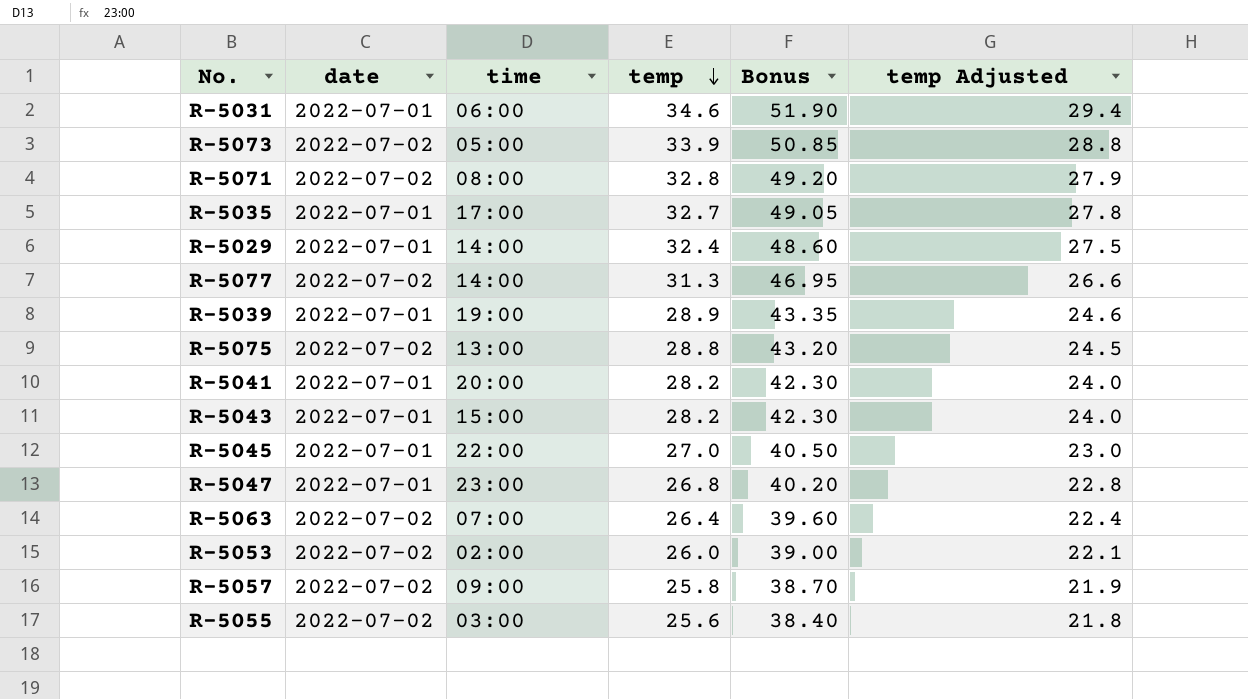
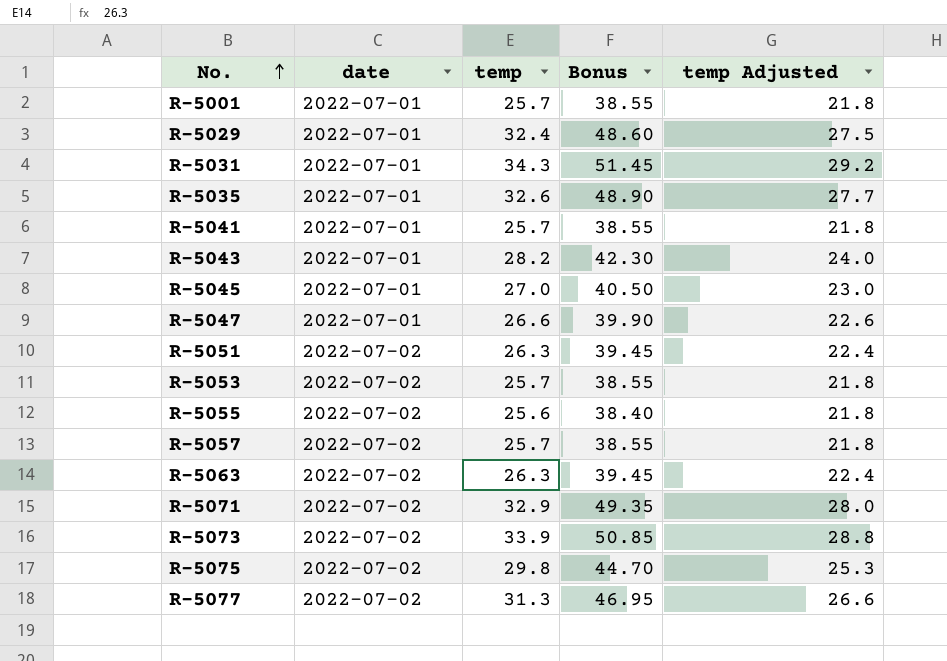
row order: temp descending -> No. ascending
column time | position: 3 -> none
row R-5039: 2022-07-01 | 19:00 | 28.9 | 43.35 | 24.6 -> none
row R-5001: none -> 2022-07-01 | 25.7 | 38.55 | 21.8
R-5031 | temp: 34.6 -> 34.3
R-5031 | Bonus: 51.90 -> 51.45
R-5031 | temp Adjusted: 29.4 -> 29.2
R-5035 | temp: 32.7 -> 32.6
R-5035 | Bonus: 49.05 -> 48.90
R-5035 | temp Adjusted: 27.8 -> 27.7
R-5041 | temp: 28.2 -> 25.7
R-5041 | Bonus: 42.30 -> 38.55
R-5041 | temp Adjusted: 24.0 -> 21.8
R-5047 | temp: 26.8 -> 26.6
R-5047 | Bonus: 40.20 -> 39.90
R-5047 | temp Adjusted: 22.8 -> 22.6
row R-5051: none -> 2022-07-02 | 26.3 | 39.45 | 22.4
R-5053 | temp: 26.0 -> 25.7
R-5053 | Bonus: 39.00 -> 38.55
R-5053 | temp Adjusted: 22.1 -> 21.8
R-5057 | temp: 25.8 -> 25.7
R-5057 | Bonus: 38.70 -> 38.55
R-5057 | temp Adjusted: 21.9 -> 21.8
R-5063 | temp: 26.4 -> 26.3
R-5063 | Bonus: 39.60 -> 39.45
R-5071 | temp: 32.8 -> 32.9
R-5071 | Bonus: 49.20 -> 49.35
R-5071 | temp Adjusted: 27.9 -> 28.0
R-5075 | temp: 28.8 -> 29.8
R-5075 | Bonus: 43.20 -> 44.70
R-5075 | temp Adjusted: 24.5 -> 25.3

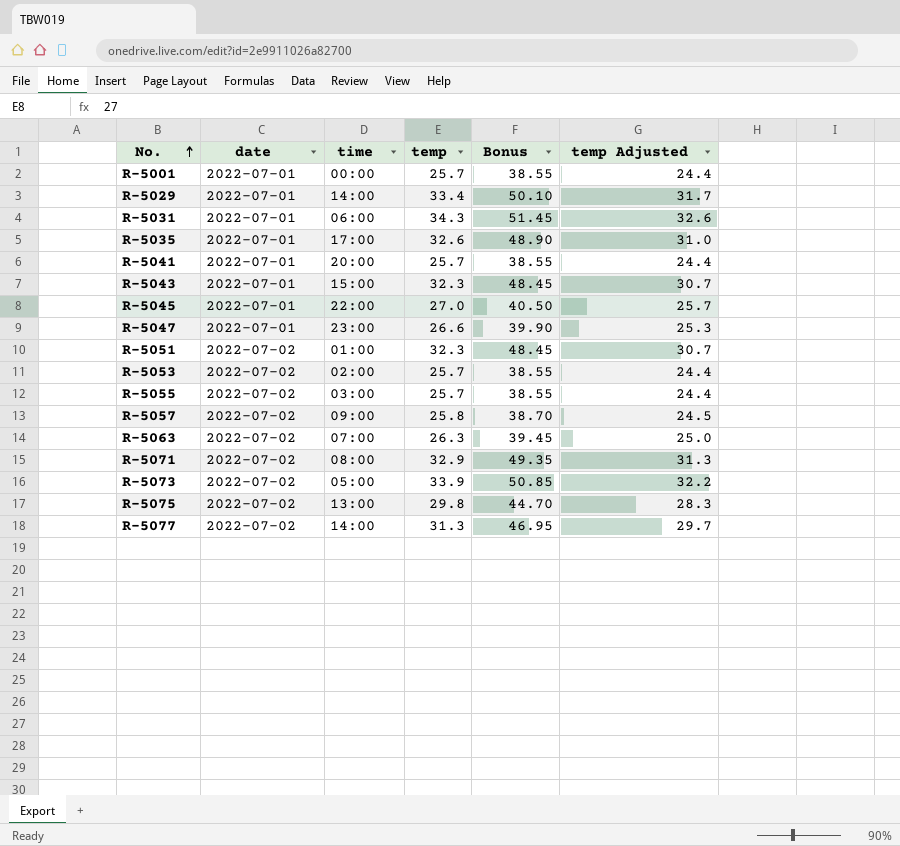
column time | position: none -> 3
column temp Adjusted | formula: [temp] * 0.85 -> [temp] * 0.95
R-5029 | temp: 32.4 -> 33.4
R-5029 | Bonus: 48.60 -> 50.10
R-5043 | temp: 28.2 -> 32.3
R-5043 | Bonus: 42.30 -> 48.45
R-5051 | temp: 26.3 -> 32.3
R-5051 | Bonus: 39.45 -> 48.45
R-5055 | temp: 25.6 -> 25.7
R-5055 | Bonus: 38.40 -> 38.55
R-5057 | temp: 25.7 -> 25.8
R-5057 | Bonus: 38.55 -> 38.70

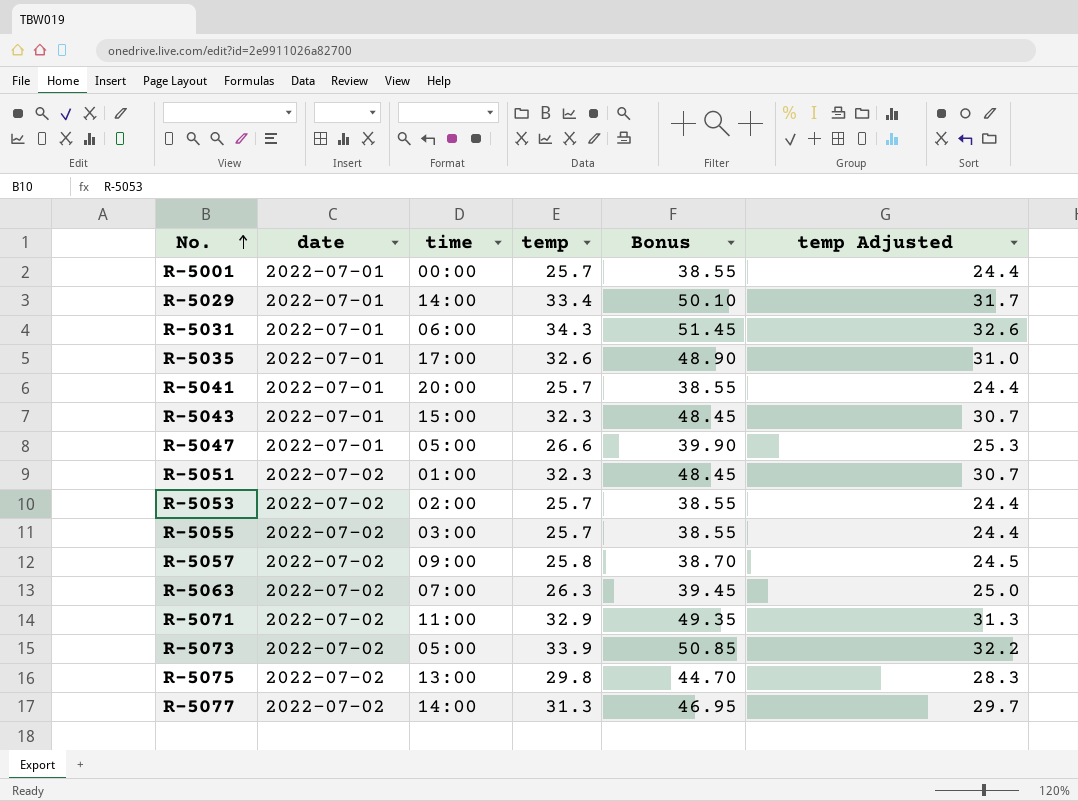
row R-5045: 2022-07-01 | 22:00 | 27.0 | 40.50 | 25.7 -> none
R-5047 | time: 23:00 -> 05:00
R-5071 | time: 08:00 -> 11:00

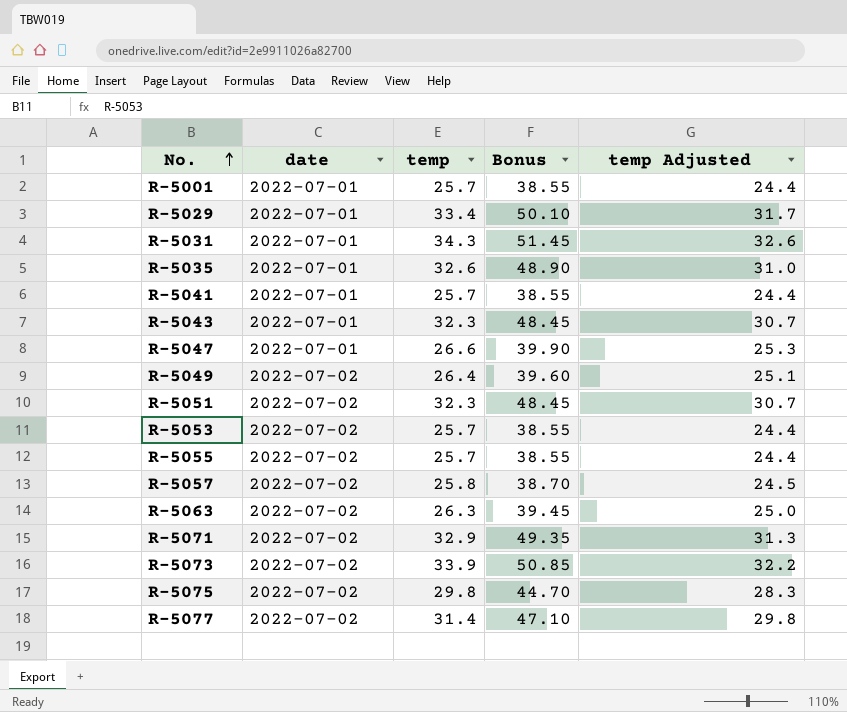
column time | position: 3 -> none
row R-5049: none -> 2022-07-02 | 26.4 | 39.60 | 25.1
R-5077 | temp: 31.3 -> 31.4
R-5077 | Bonus: 46.95 -> 47.10
R-5077 | temp Adjusted: 29.7 -> 29.8

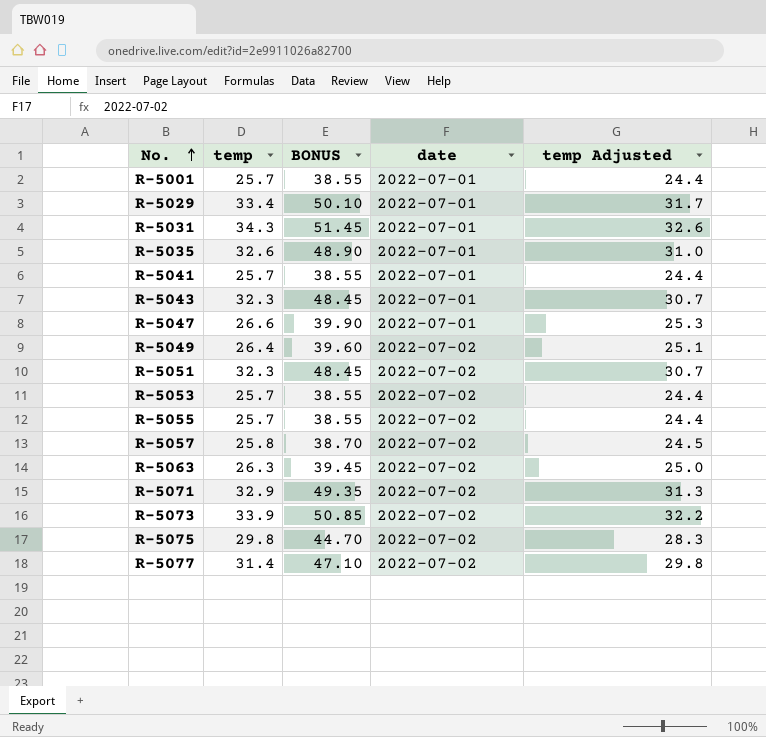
column name: Bonus -> BONUS
column date | position: 2 -> 4

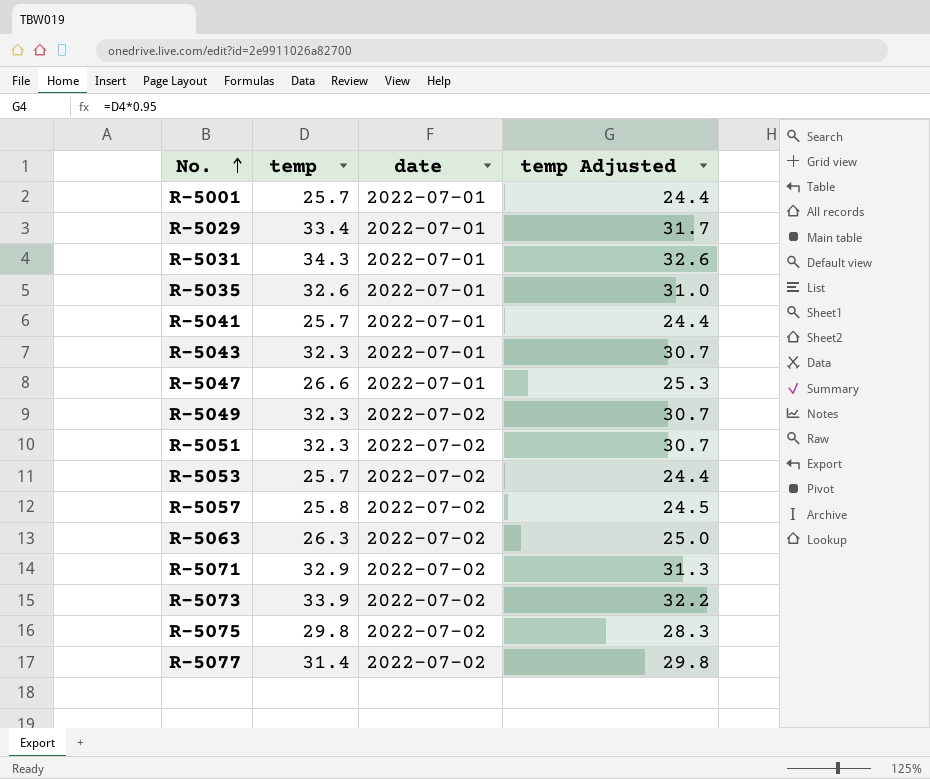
column BONUS | formula: [temp] * 1.5 -> none
row R-5055: 25.7 | 38.55 | 2022-07-02 | 24.4 -> none
R-5049 | temp: 26.4 -> 32.3
R-5049 | temp Adjusted: 25.1 -> 30.7

